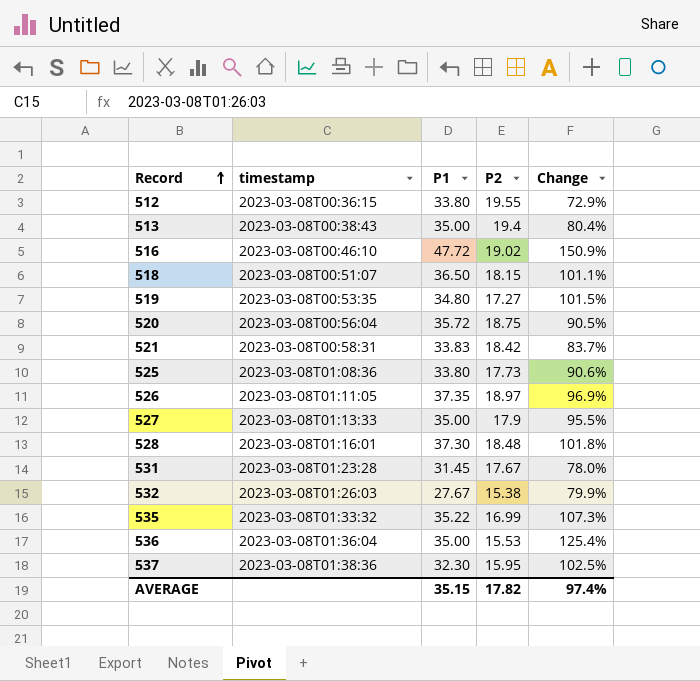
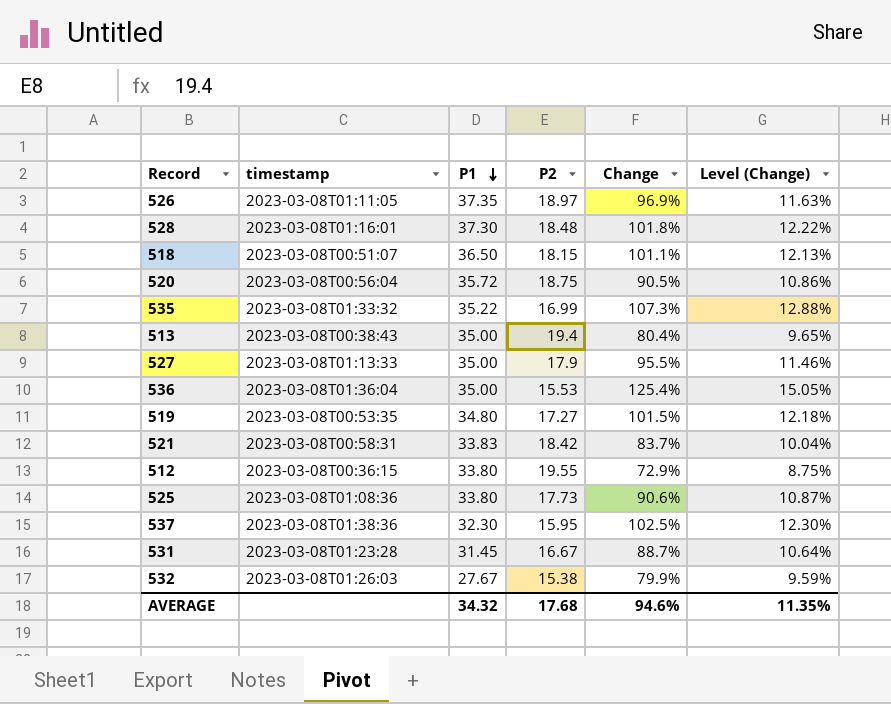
row order: Record ascending -> P1 descending
column Level (Change) | formula: none -> [Change] * 0.12
row 516: 2023-03-08T00:46:10 | 47.72 | 19.02 | 150.9% -> none
531 | P2: 17.67 -> 16.67
531 | Change: 78.0% -> 88.7%
AVERAGE | P1: 35.15 -> 34.32
AVERAGE | P2: 17.82 -> 17.68
AVERAGE | Change: 97.4% -> 94.6%

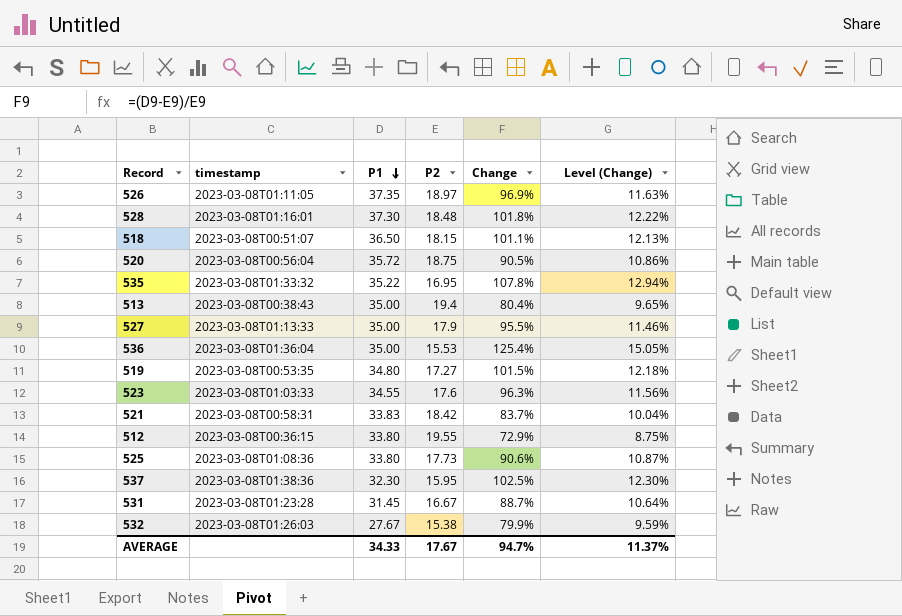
535 | P2: 16.99 -> 16.95
535 | Change: 107.3% -> 107.8%
535 | Level (Change): 12.88% -> 12.94%
row 523: none -> 2023-03-08T01:03:33 | 34.55 | 17.6 | 96.3% | 11.56%
AVERAGE | P1: 34.32 -> 34.33
AVERAGE | P2: 17.68 -> 17.67
AVERAGE | Change: 94.6% -> 94.7%
AVERAGE | Level (Change): 11.35% -> 11.37%

